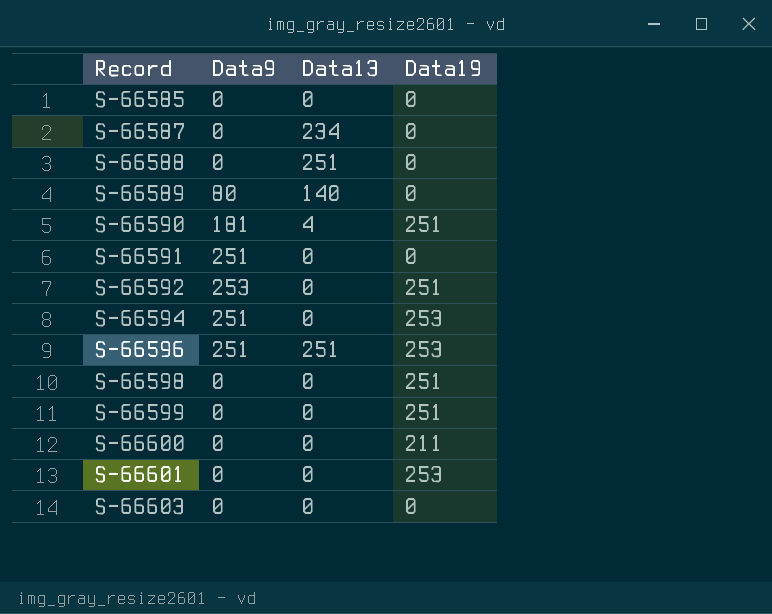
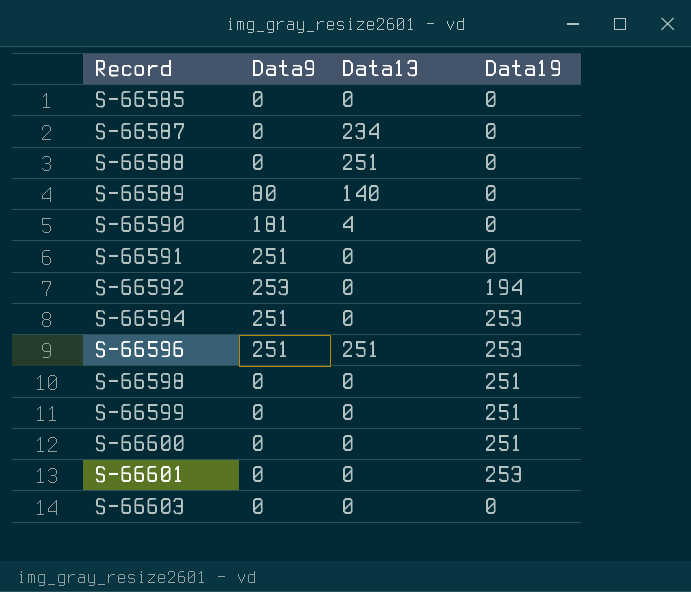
S-66590 | Data19: 251 -> 0
S-66592 | Data19: 251 -> 194
S-66600 | Data19: 211 -> 251

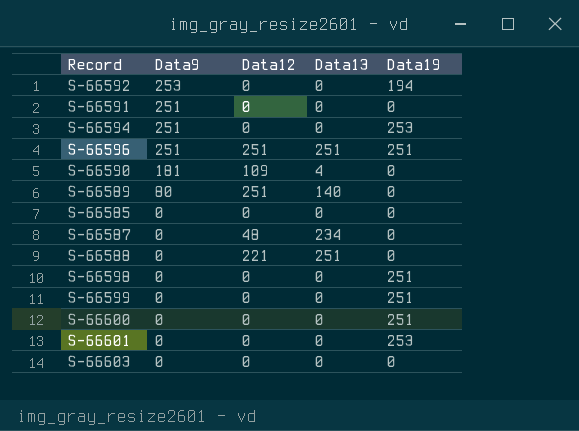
row order: Record ascending -> Data9 descending
column Data12 | position: none -> 3
S-66596 | Data19: 253 -> 251

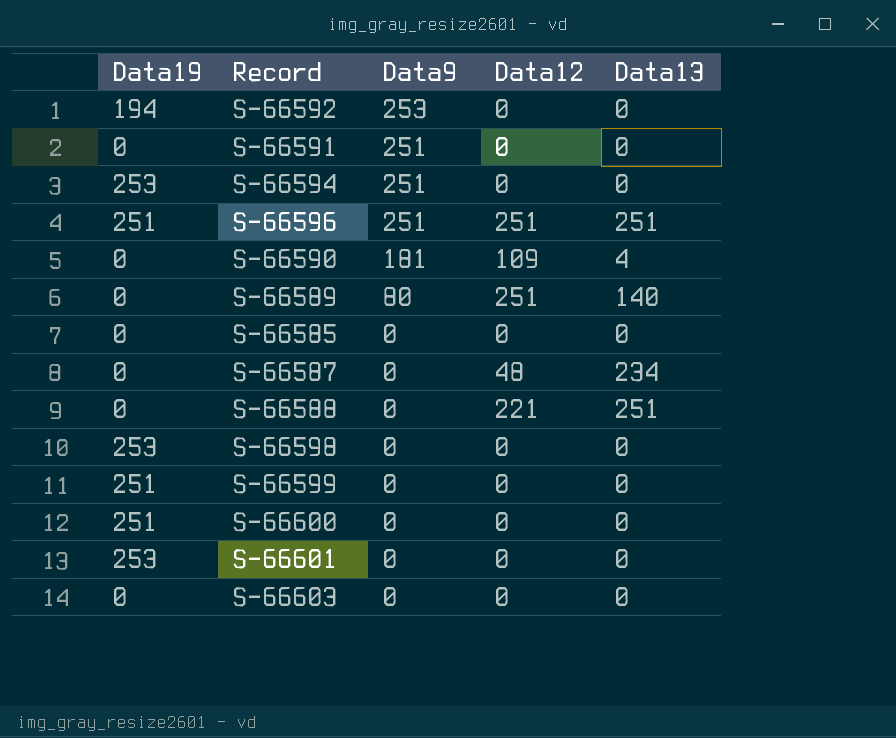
column Data19 | position: 5 -> 1
S-66598 | Data19: 251 -> 253

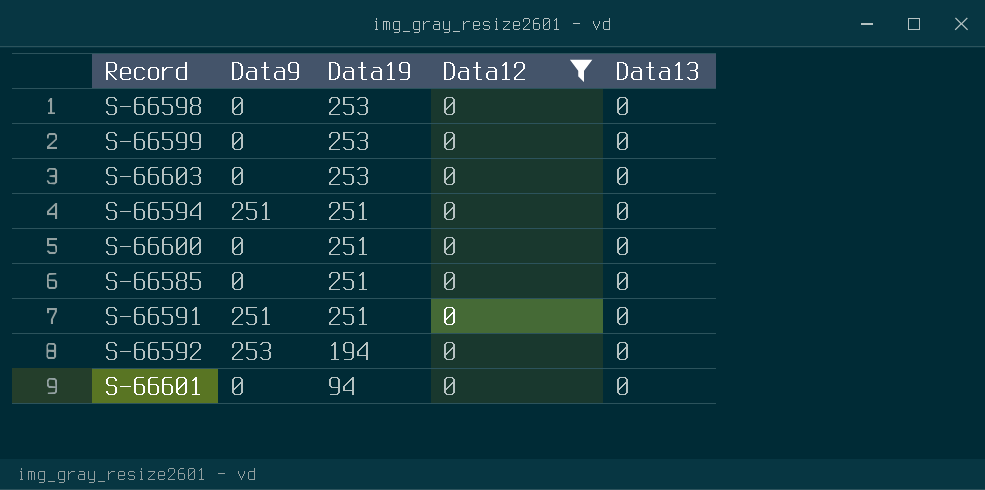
filter: none -> Data12 = 0
row order: Data9 descending -> Data19 descending
column Data19 | position: 1 -> 3
S-66599 | Data19: 251 -> 253
S-66603 | Data19: 0 -> 253
S-66594 | Data19: 253 -> 251
S-66585 | Data19: 0 -> 251
S-66591 | Data19: 0 -> 251
S-66601 | Data19: 253 -> 94

